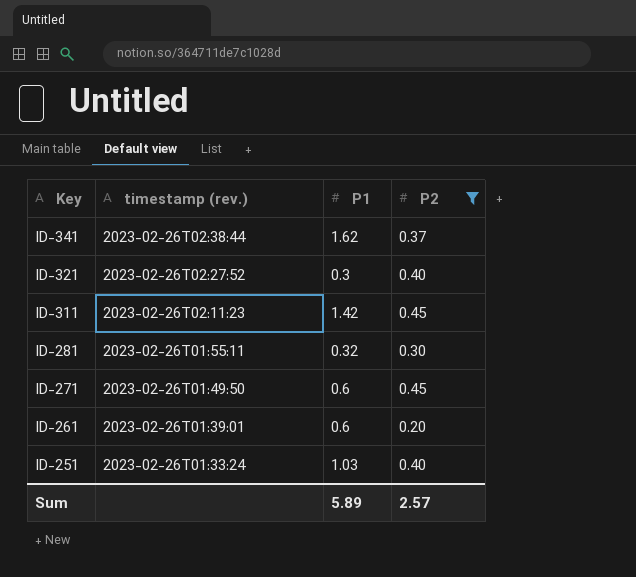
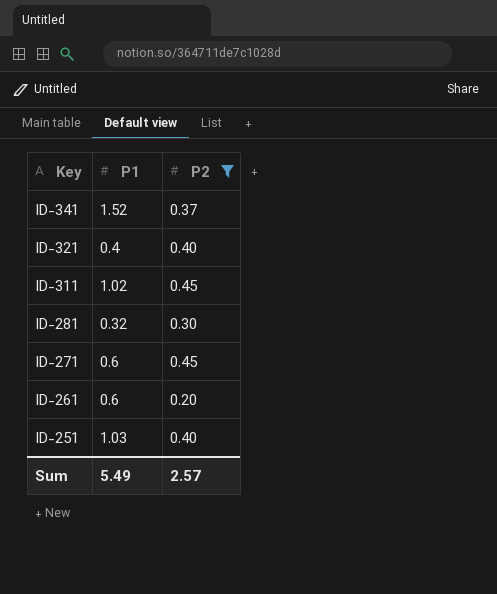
column timestamp (rev.) | position: 2 -> none
ID-341 | P1: 1.62 -> 1.52
ID-321 | P1: 0.3 -> 0.4
ID-311 | P1: 1.42 -> 1.02
Sum | P1: 5.89 -> 5.49

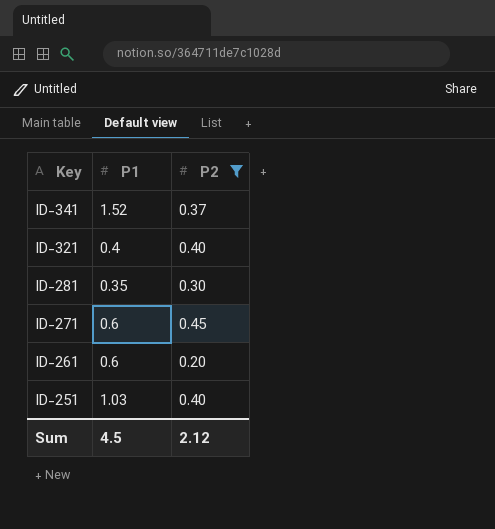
row ID-311: 1.02 | 0.45 -> none
ID-281 | P1: 0.32 -> 0.35
Sum | P1: 5.49 -> 4.5
Sum | P2: 2.57 -> 2.12

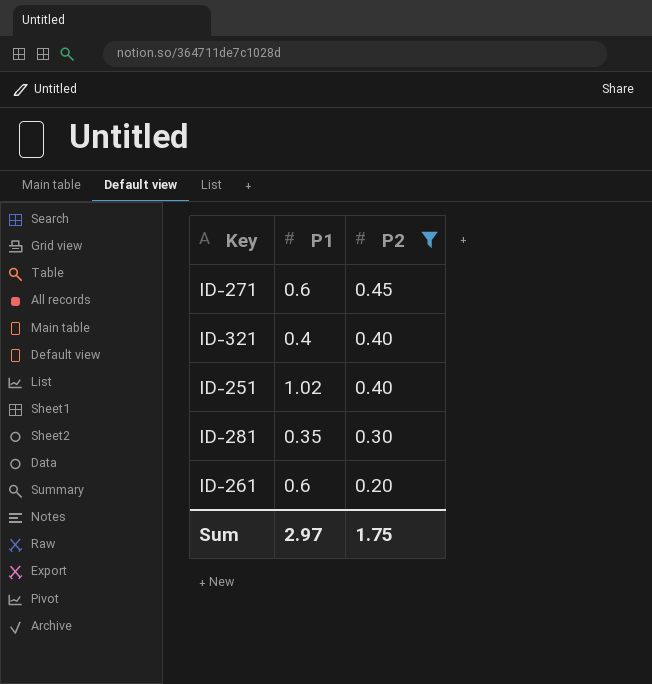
row order: Key descending -> P2 descending
row ID-341: 1.52 | 0.37 -> none
ID-251 | P1: 1.03 -> 1.02
Sum | P1: 4.5 -> 2.97
Sum | P2: 2.12 -> 1.75

